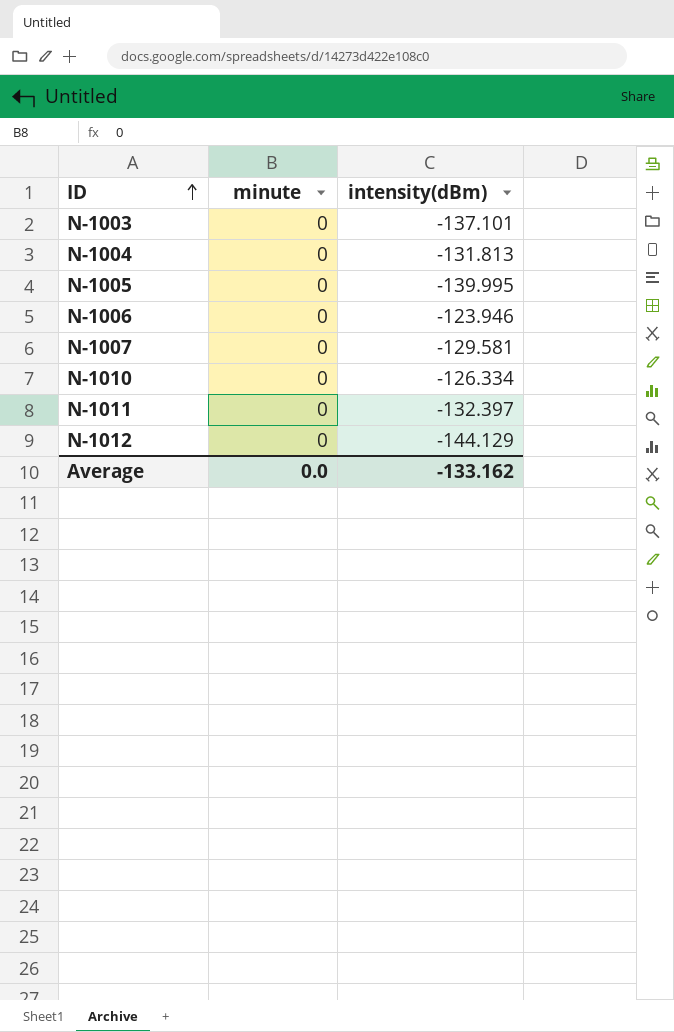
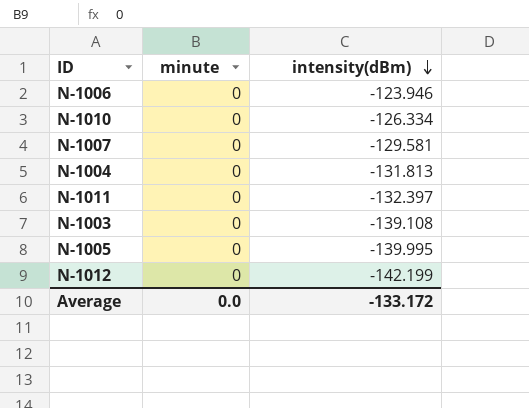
row order: ID ascending -> intensity(dBm) descending
N-1003 | intensity(dBm): -137.101 -> -139.108
N-1012 | intensity(dBm): -144.129 -> -142.199
Average | intensity(dBm): -133.162 -> -133.172

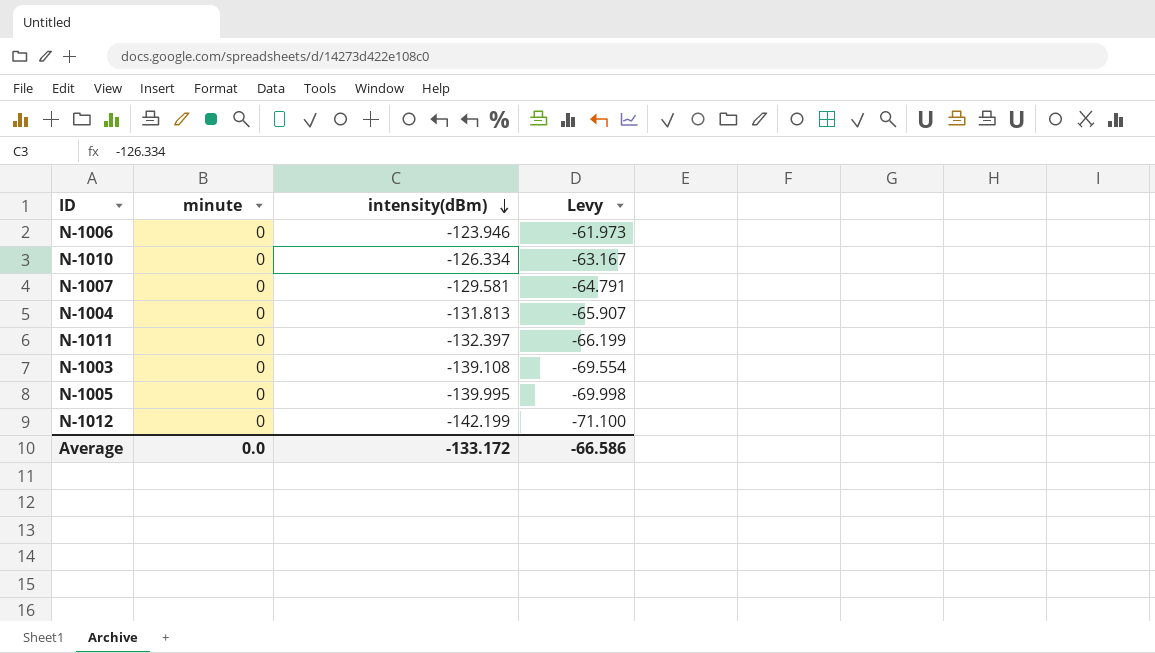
column Levy | formula: none -> [intensity(dBm)] * 0.5

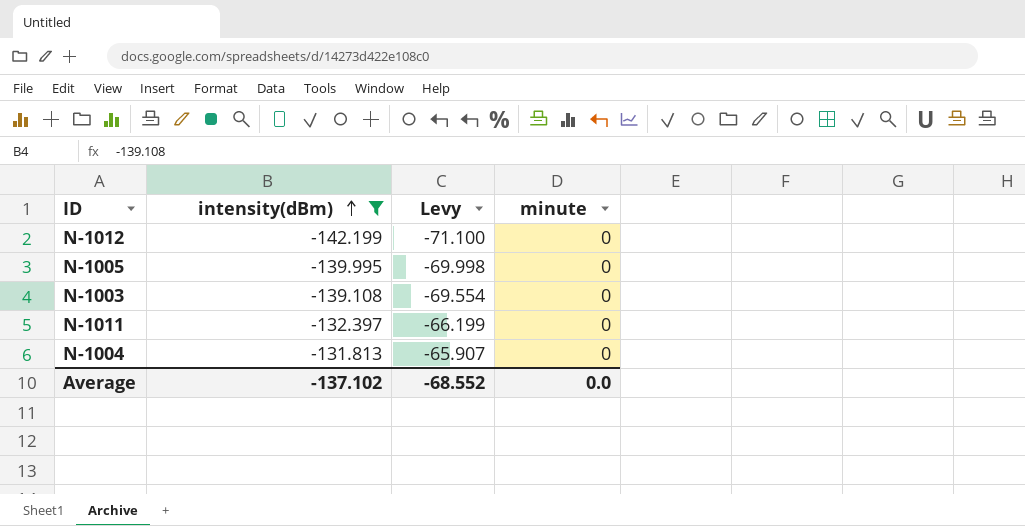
filter: none -> intensity(dBm) <= -131.813
row order: intensity(dBm) descending -> intensity(dBm) ascending
column minute | position: 2 -> 4
Average | intensity(dBm): -133.172 -> -137.102
Average | Levy: -66.586 -> -68.552

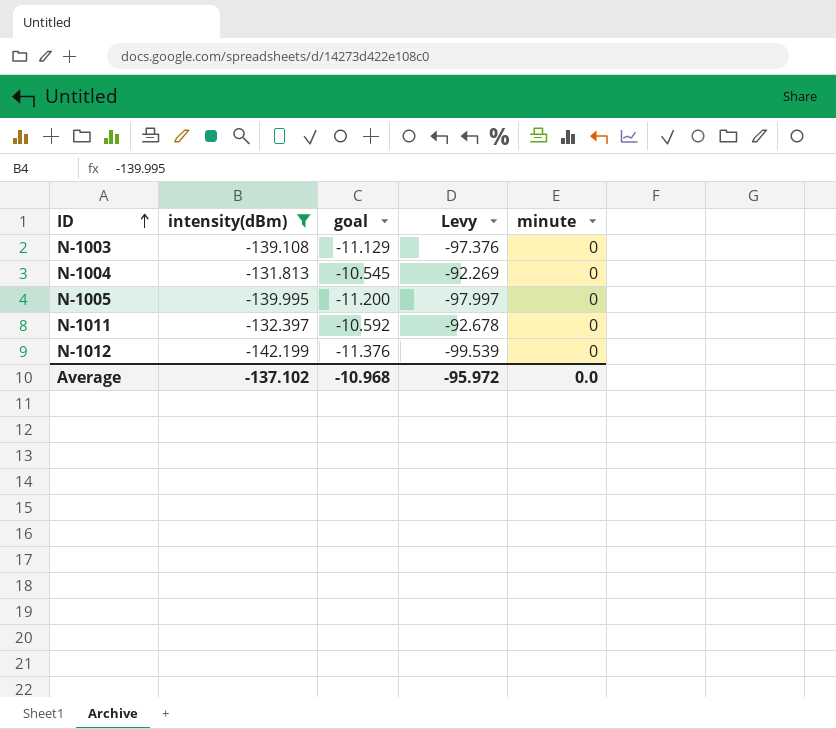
row order: intensity(dBm) ascending -> ID ascending
column goal | formula: none -> [intensity(dBm)] * 0.08
column Levy | formula: [intensity(dBm)] * 0.5 -> [intensity(dBm)] * 0.7
Average | Levy: -68.552 -> -95.972

